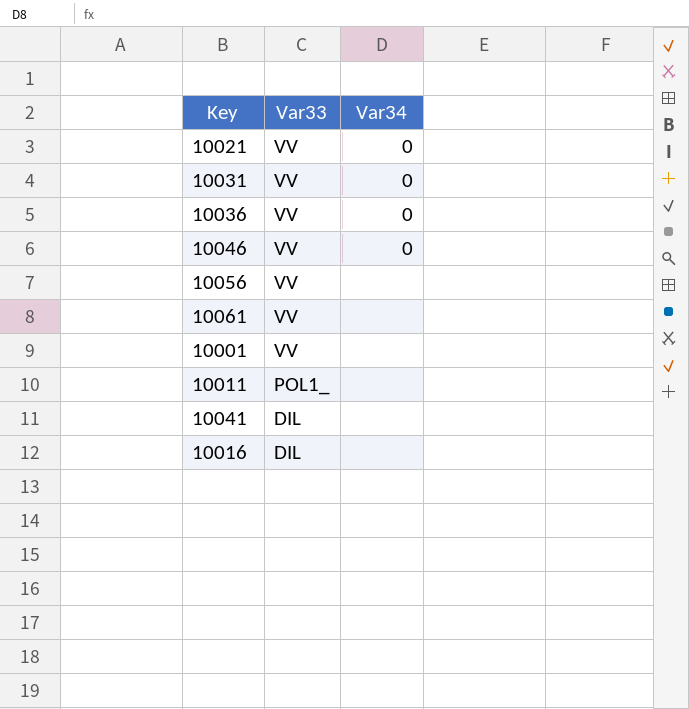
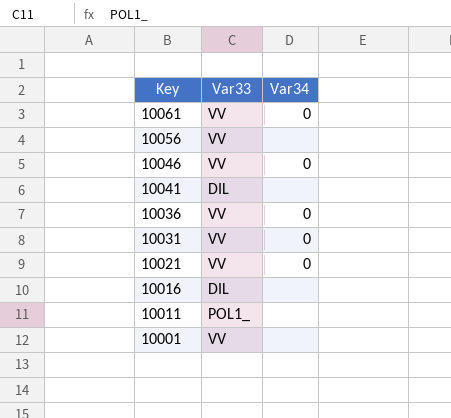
row order: Var33 descending -> Key descending
10061 | Var34: none -> 0

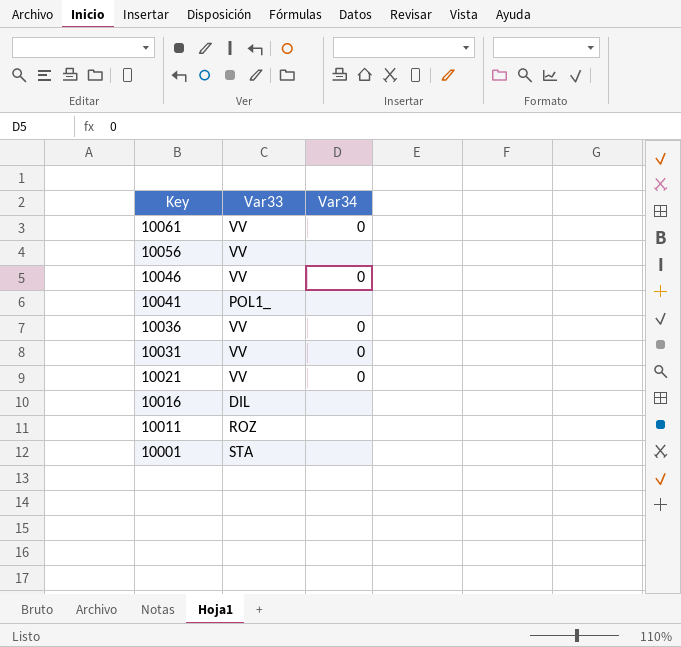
10041 | Var33: DIL -> POL1_
10011 | Var33: POL1_ -> ROZ
10001 | Var33: VV -> STA

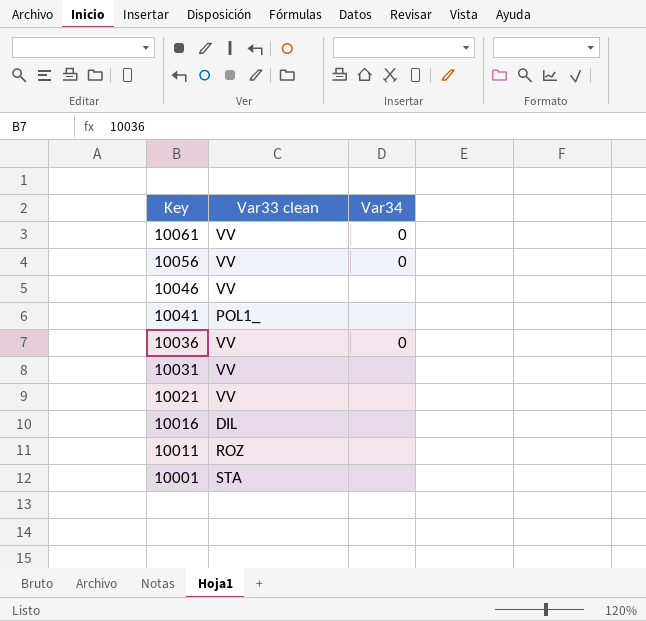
column name: Var33 -> Var33 clean
10056 | Var34: none -> 0
10046 | Var34: 0 -> none
10031 | Var34: 0 -> none
10021 | Var34: 0 -> none

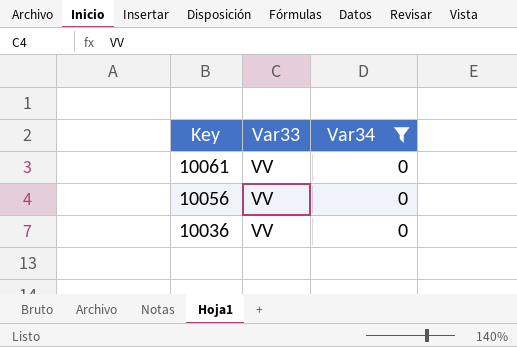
filter: none -> Var34 = 0
column name: Var33 clean -> Var33

